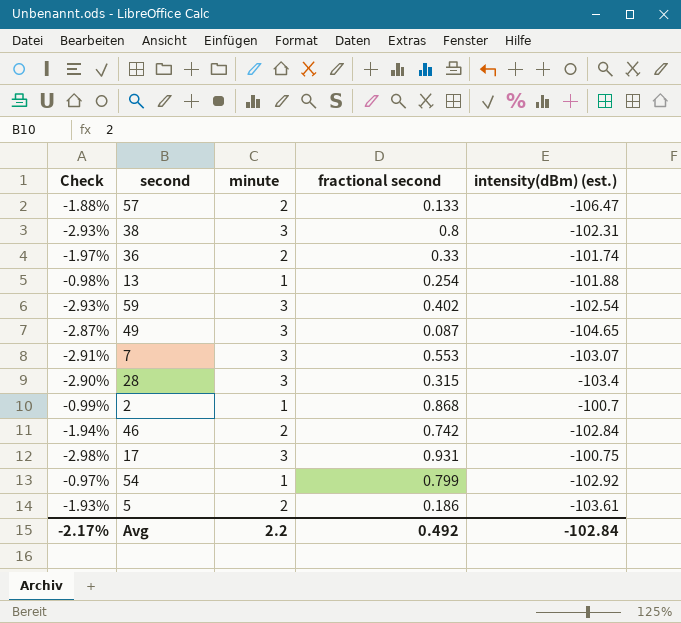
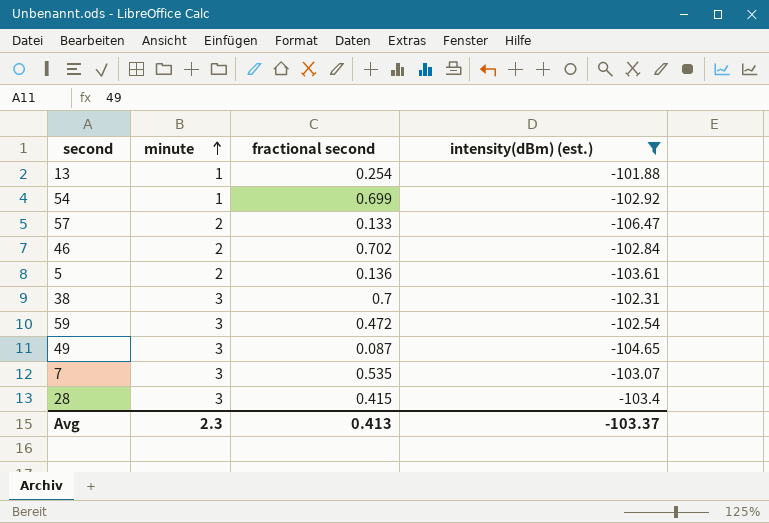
filter: none -> intensity(dBm) (est.) <= -101.88
row order: none -> minute ascending
column Check | formula: [minute] / [intensity(dBm) (est.)] -> none
54 | fractional second: 0.799 -> 0.699
46 | fractional second: 0.742 -> 0.702
5 | fractional second: 0.186 -> 0.136
38 | fractional second: 0.8 -> 0.7
59 | fractional second: 0.402 -> 0.472
7 | fractional second: 0.553 -> 0.535
28 | fractional second: 0.315 -> 0.415
Avg | minute: 2.2 -> 2.3
Avg | fractional second: 0.492 -> 0.413
Avg | intensity(dBm) (est.): -102.84 -> -103.37

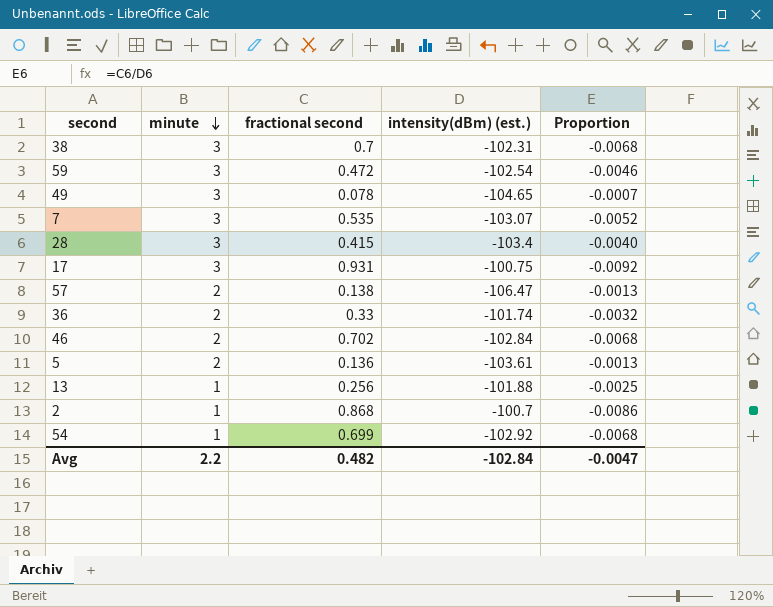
filter: intensity(dBm) (est.) <= -101.88 -> none
row order: minute ascending -> minute descending
column Proportion | formula: none -> [fractional second] / [intensity(dBm) (est.)]
49 | fractional second: 0.087 -> 0.078
57 | fractional second: 0.133 -> 0.138
13 | fractional second: 0.254 -> 0.256
Avg | minute: 2.3 -> 2.2
Avg | fractional second: 0.413 -> 0.482
Avg | intensity(dBm) (est.): -103.37 -> -102.84

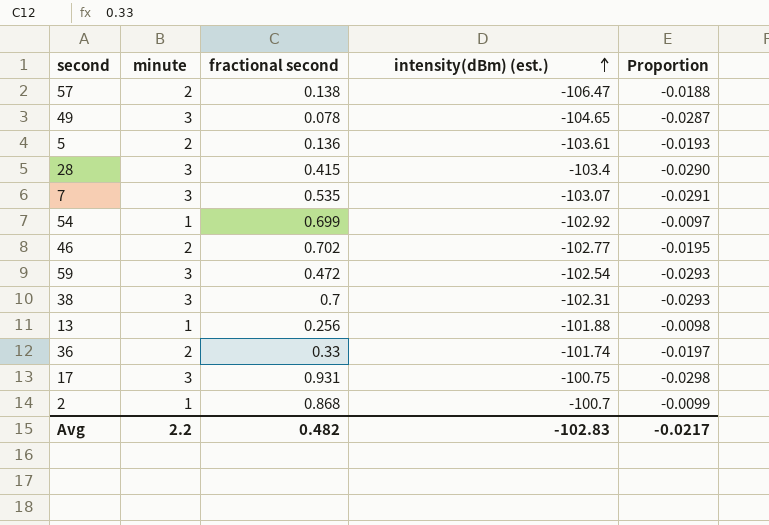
row order: minute descending -> intensity(dBm) (est.) ascending
column Proportion | formula: [fractional second] / [intensity(dBm) (est.)] -> [minute] / [intensity(dBm) (est.)]
46 | intensity(dBm) (est.): -102.84 -> -102.77
Avg | intensity(dBm) (est.): -102.84 -> -102.83
Avg | Proportion: -0.0047 -> -0.0217

